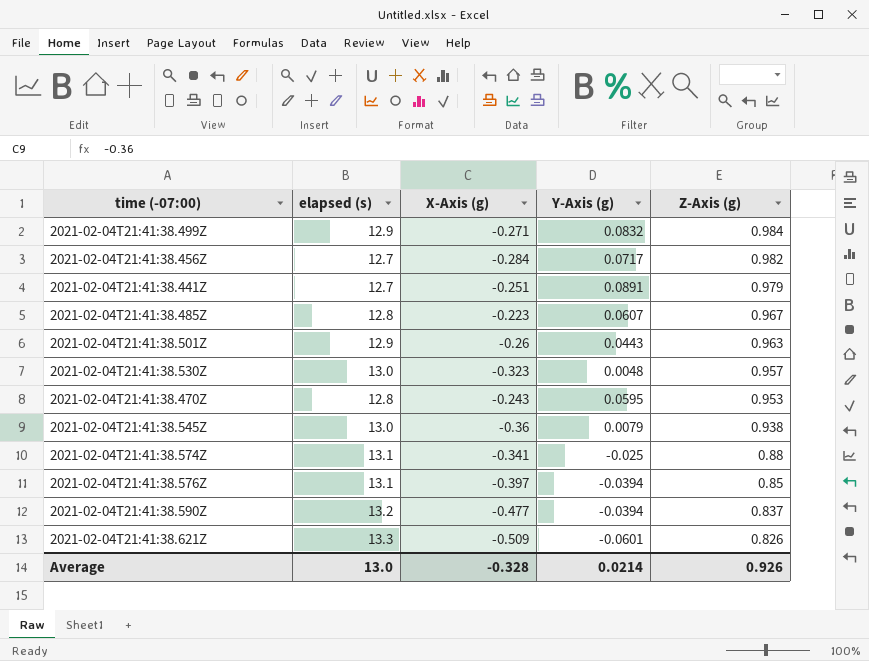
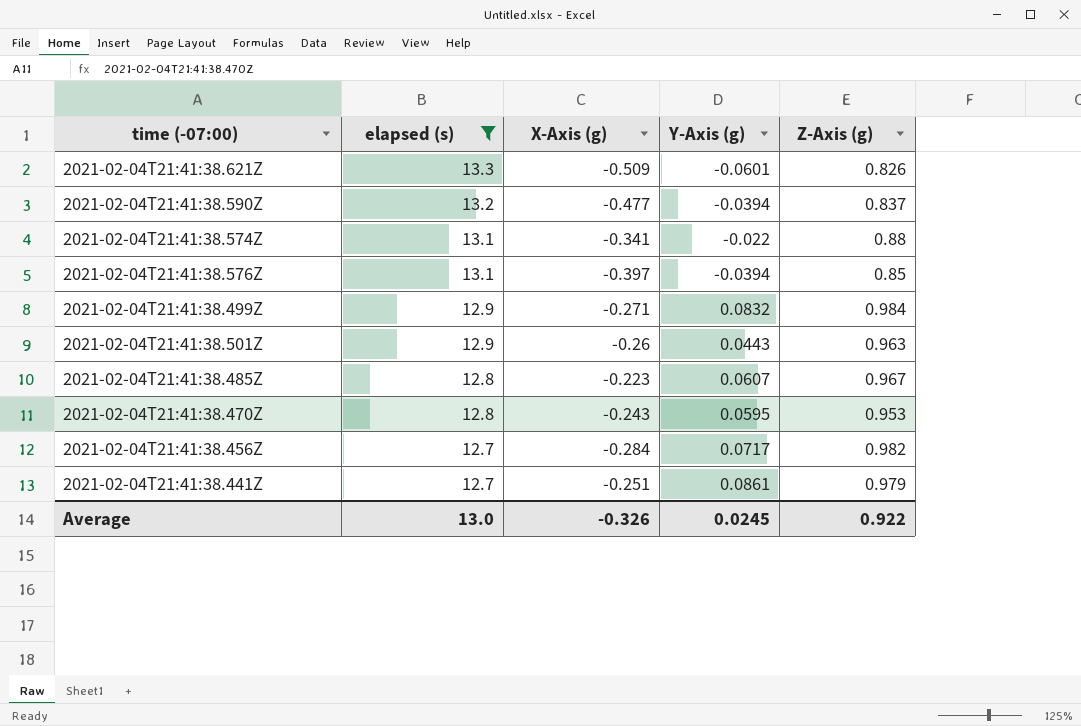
filter: none -> elapsed (s) != 13.0
row order: Z-Axis (g) descending -> elapsed (s) descending
2021-02-04T21:41:38.574Z | Y-Axis (g): -0.025 -> -0.022
2021-02-04T21:41:38.441Z | Y-Axis (g): 0.0891 -> 0.0861
Average | X-Axis (g): -0.328 -> -0.326
Average | Y-Axis (g): 0.0214 -> 0.0245
Average | Z-Axis (g): 0.926 -> 0.922

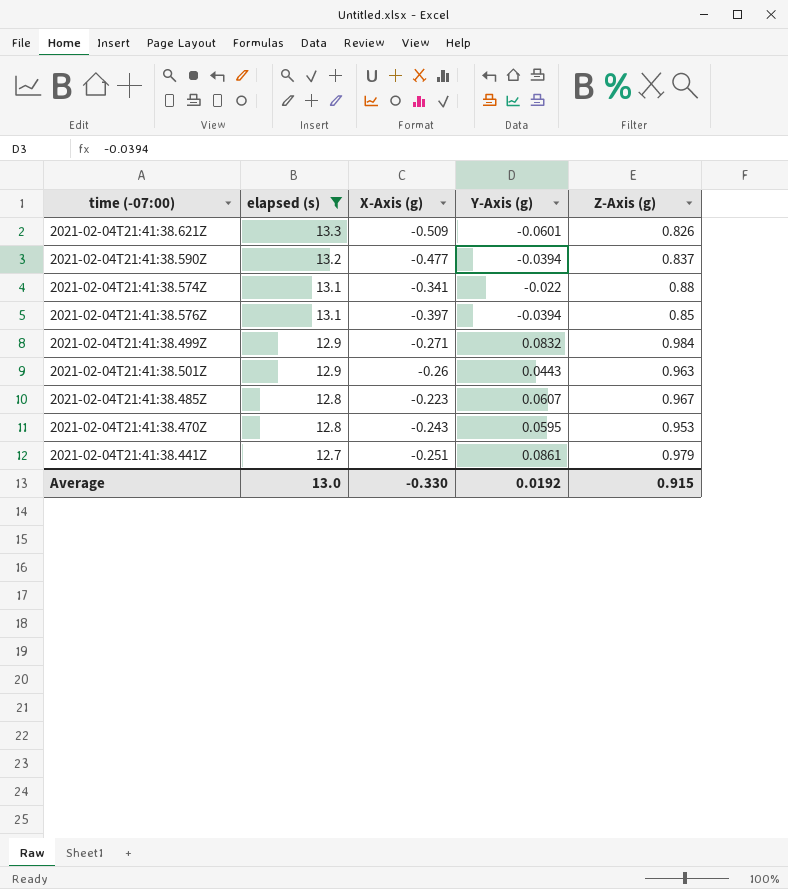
row 2021-02-04T21:41:38.456Z: 12.7 | -0.284 | 0.0717 | 0.982 -> none
Average | X-Axis (g): -0.326 -> -0.330
Average | Y-Axis (g): 0.0245 -> 0.0192
Average | Z-Axis (g): 0.922 -> 0.915

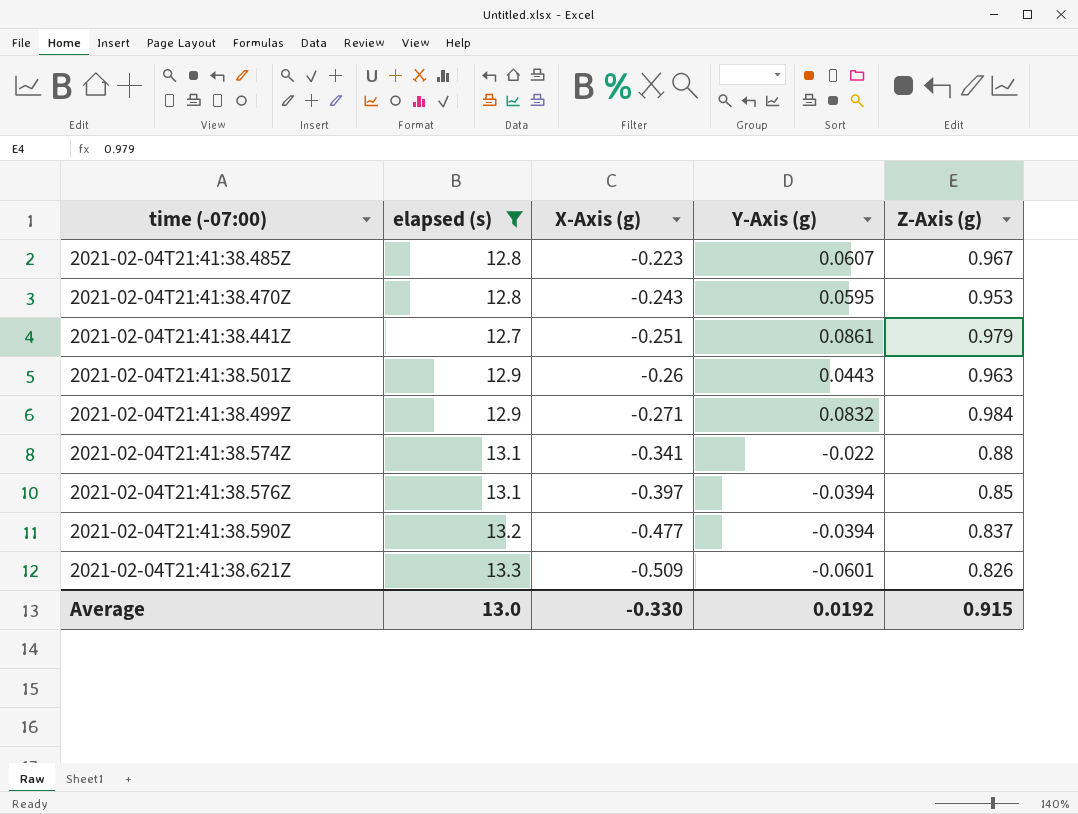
row order: elapsed (s) descending -> X-Axis (g) descending

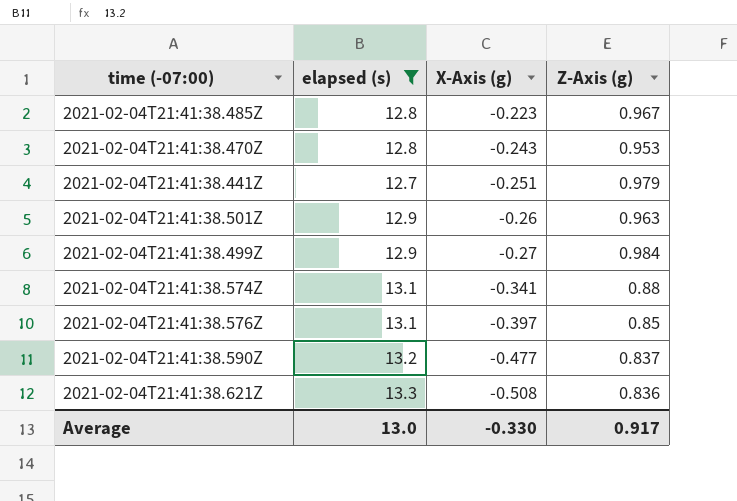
column Y-Axis (g) | position: 4 -> none
2021-02-04T21:41:38.499Z | X-Axis (g): -0.271 -> -0.27
2021-02-04T21:41:38.621Z | X-Axis (g): -0.509 -> -0.508
2021-02-04T21:41:38.621Z | Z-Axis (g): 0.826 -> 0.836
Average | Z-Axis (g): 0.915 -> 0.917

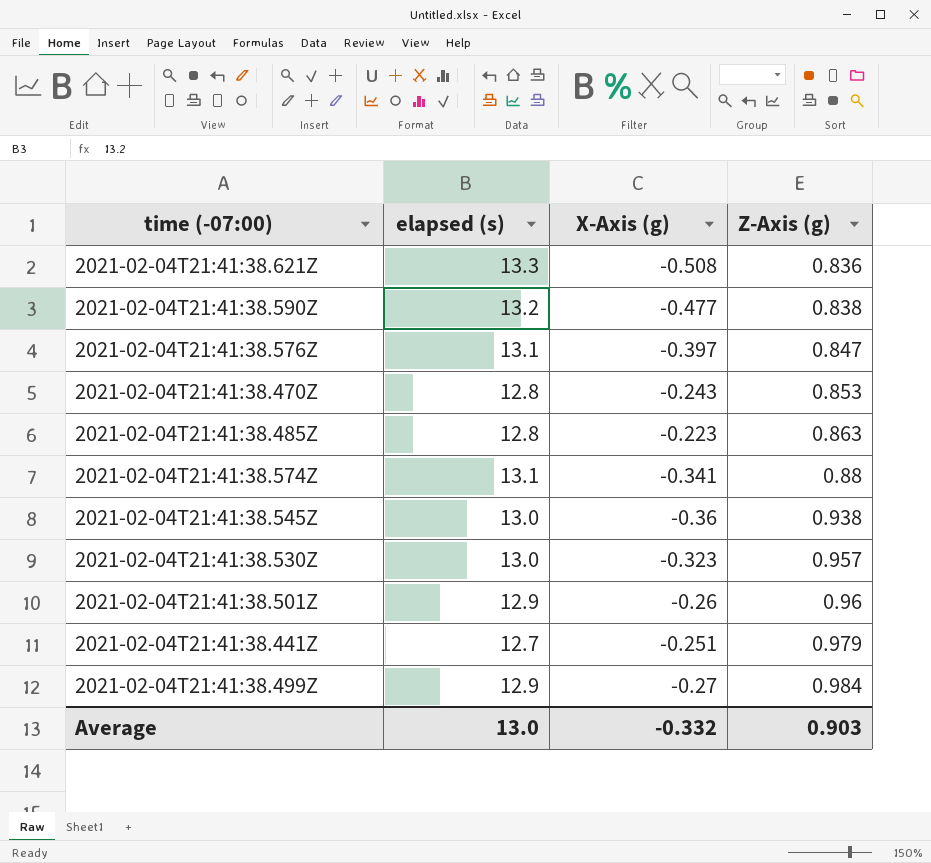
filter: elapsed (s) != 13.0 -> none
row order: X-Axis (g) descending -> Z-Axis (g) ascending
2021-02-04T21:41:38.590Z | Z-Axis (g): 0.837 -> 0.838
2021-02-04T21:41:38.576Z | Z-Axis (g): 0.85 -> 0.847
2021-02-04T21:41:38.470Z | Z-Axis (g): 0.953 -> 0.853
2021-02-04T21:41:38.485Z | Z-Axis (g): 0.967 -> 0.863
2021-02-04T21:41:38.501Z | Z-Axis (g): 0.963 -> 0.96
Average | X-Axis (g): -0.330 -> -0.332
Average | Z-Axis (g): 0.917 -> 0.903

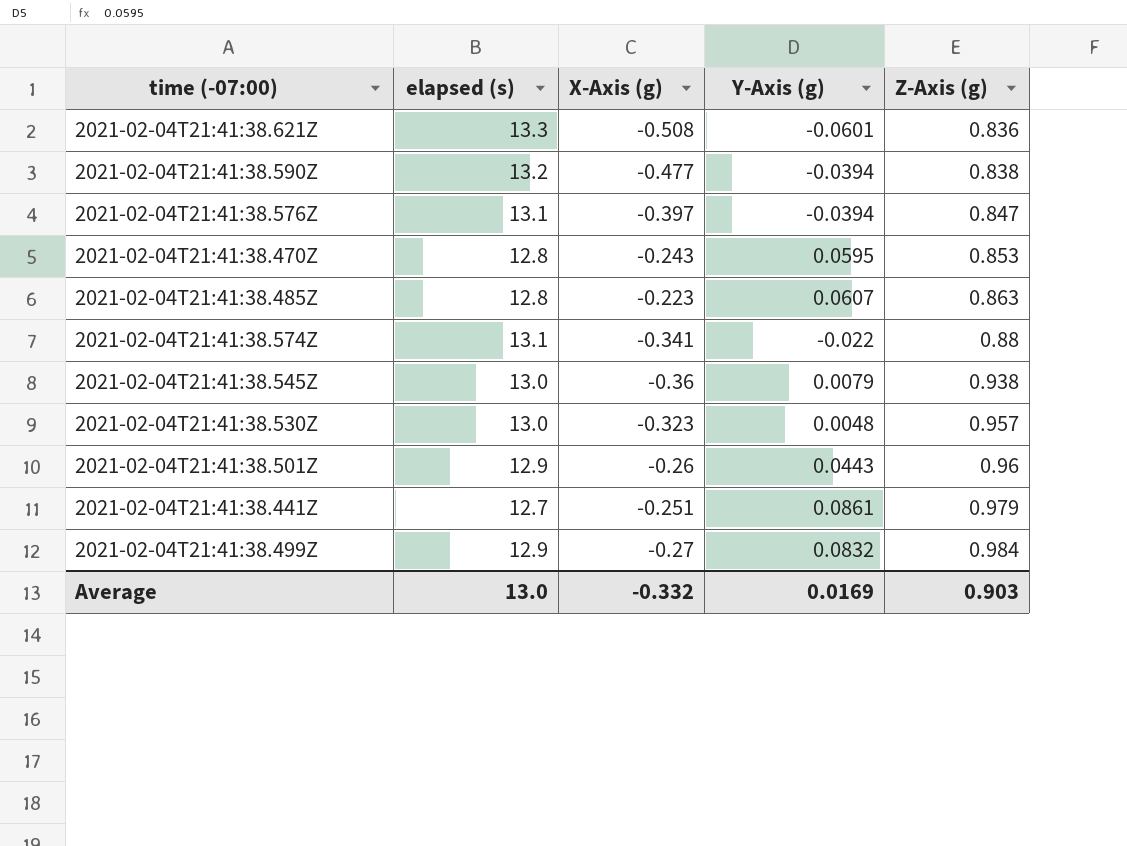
column Y-Axis (g) | position: none -> 4

